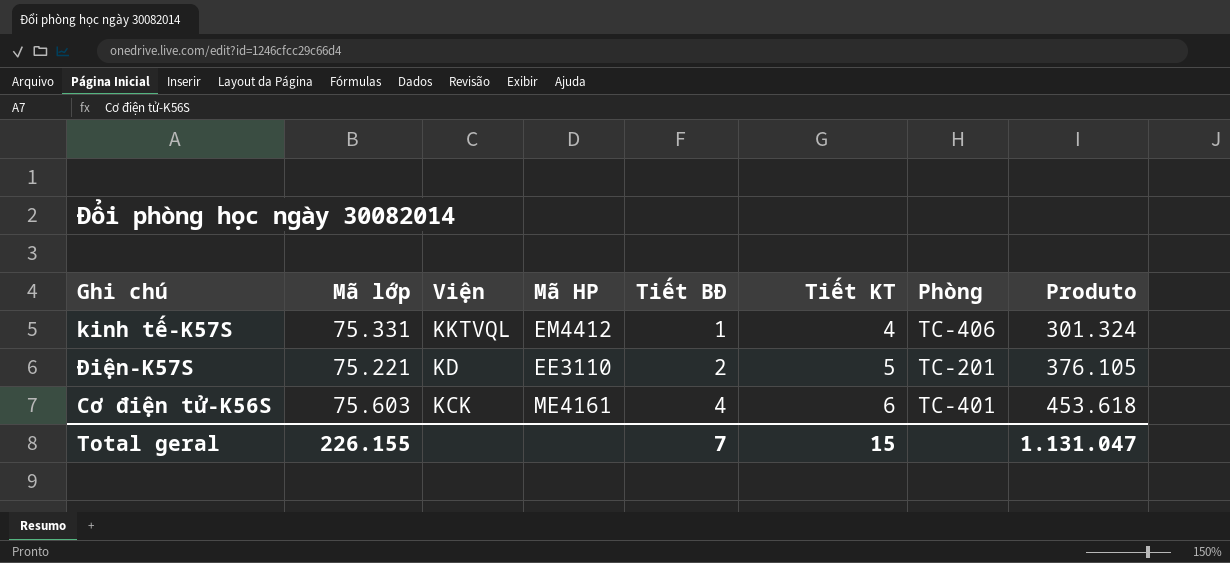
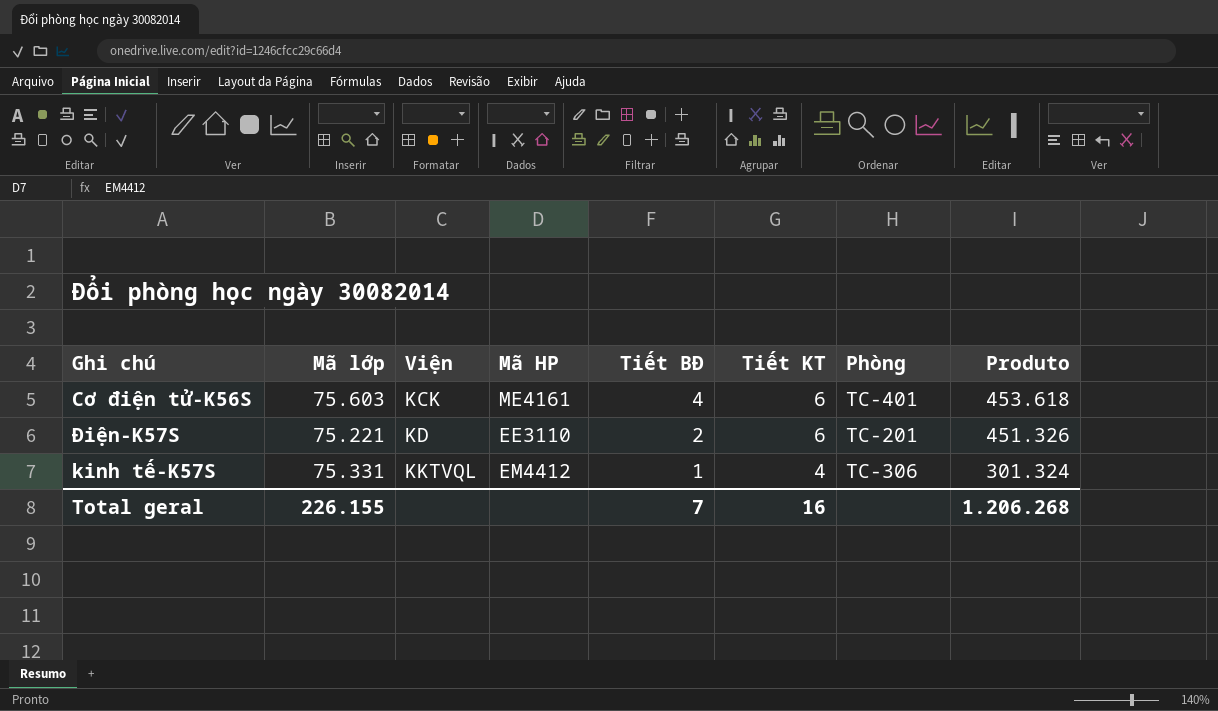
row order: Viện descending -> Viện ascending
Điện-K57S | Tiết KT: 5 -> 6
Điện-K57S | Produto: 376.105 -> 451.326
kinh tế-K57S | Phòng: TC-406 -> TC-306
Total geral | Tiết KT: 15 -> 16
Total geral | Produto: 1.131.047 -> 1.206.268

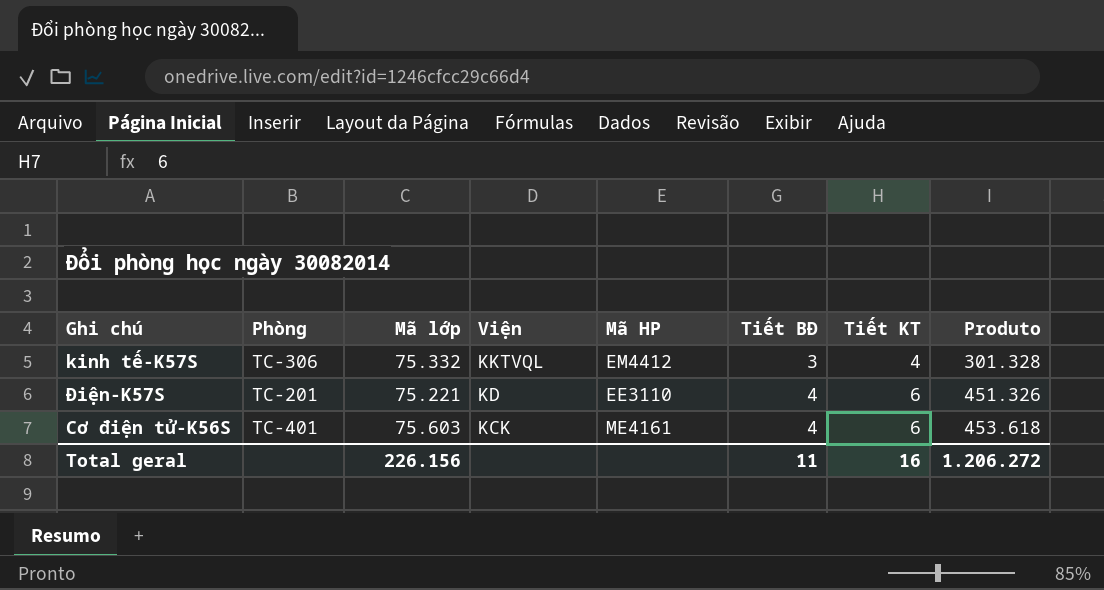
row order: Viện ascending -> Viện descending
column Phòng | position: 7 -> 2
kinh tế-K57S | Mã lớp: 75.331 -> 75.332
kinh tế-K57S | Tiết BĐ: 1 -> 3
kinh tế-K57S | Produto: 301.324 -> 301.328
Điện-K57S | Tiết BĐ: 2 -> 4
Total geral | Mã lớp: 226.155 -> 226.156
Total geral | Tiết BĐ: 7 -> 11
Total geral | Produto: 1.206.268 -> 1.206.272

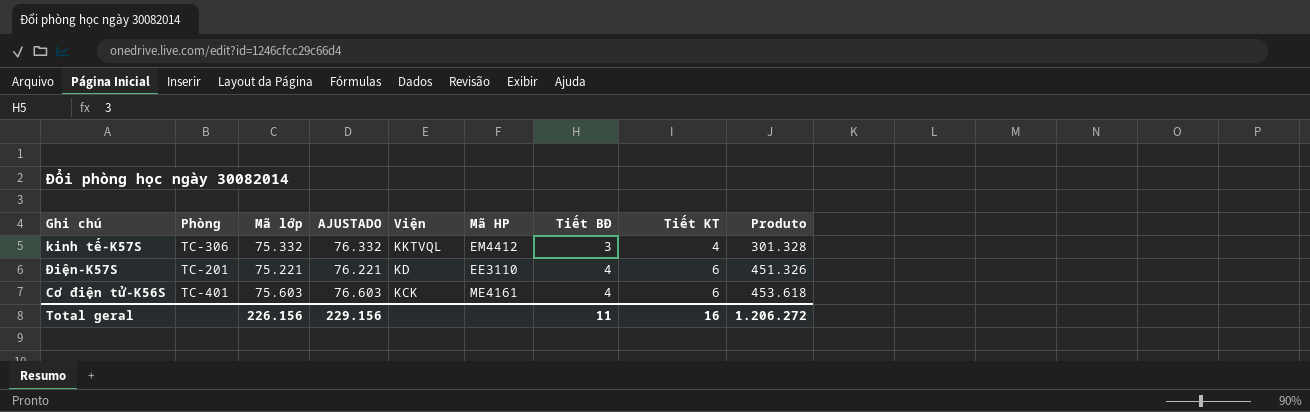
column AJUSTADO | formula: none -> [Mã lớp] + 1000

